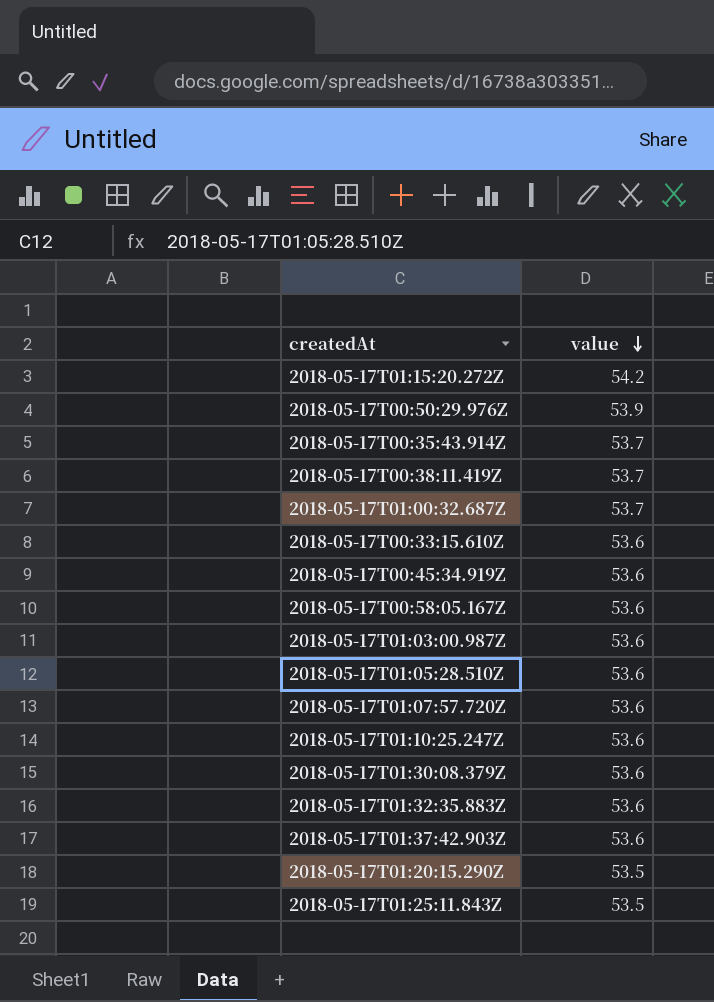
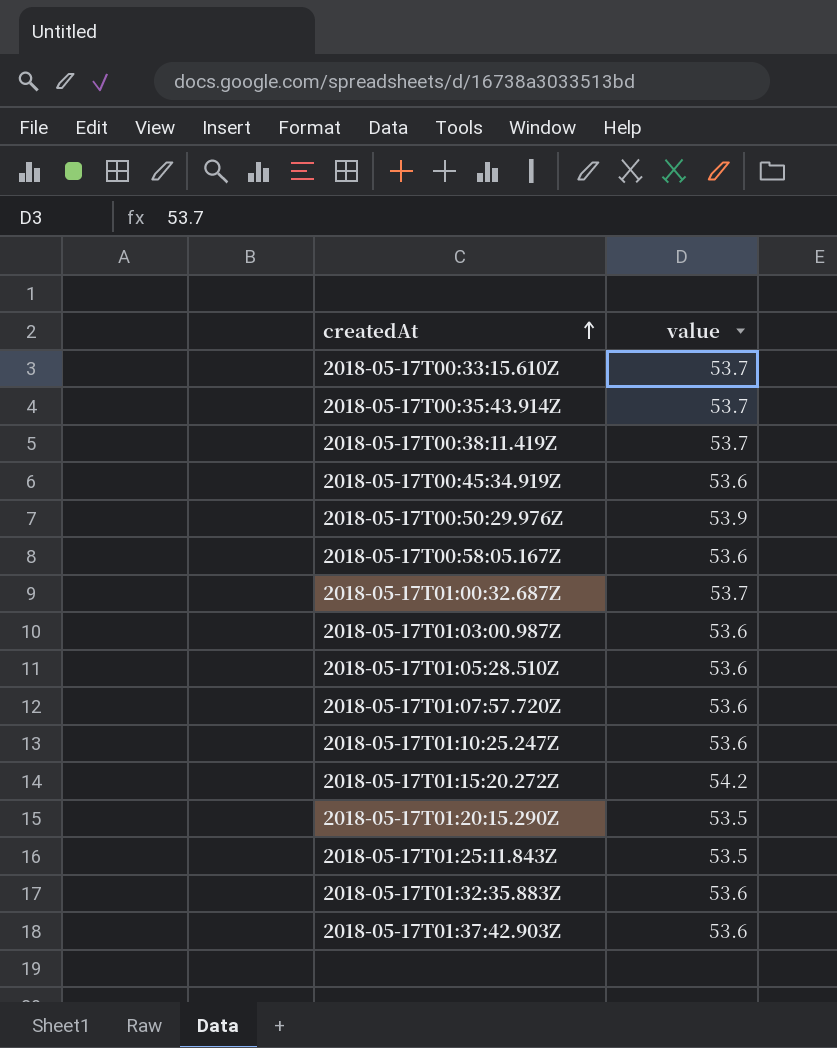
row order: value descending -> createdAt ascending
row 2018-05-17T01:30:08.379Z: 53.6 -> none
2018-05-17T00:33:15.610Z | value: 53.6 -> 53.7

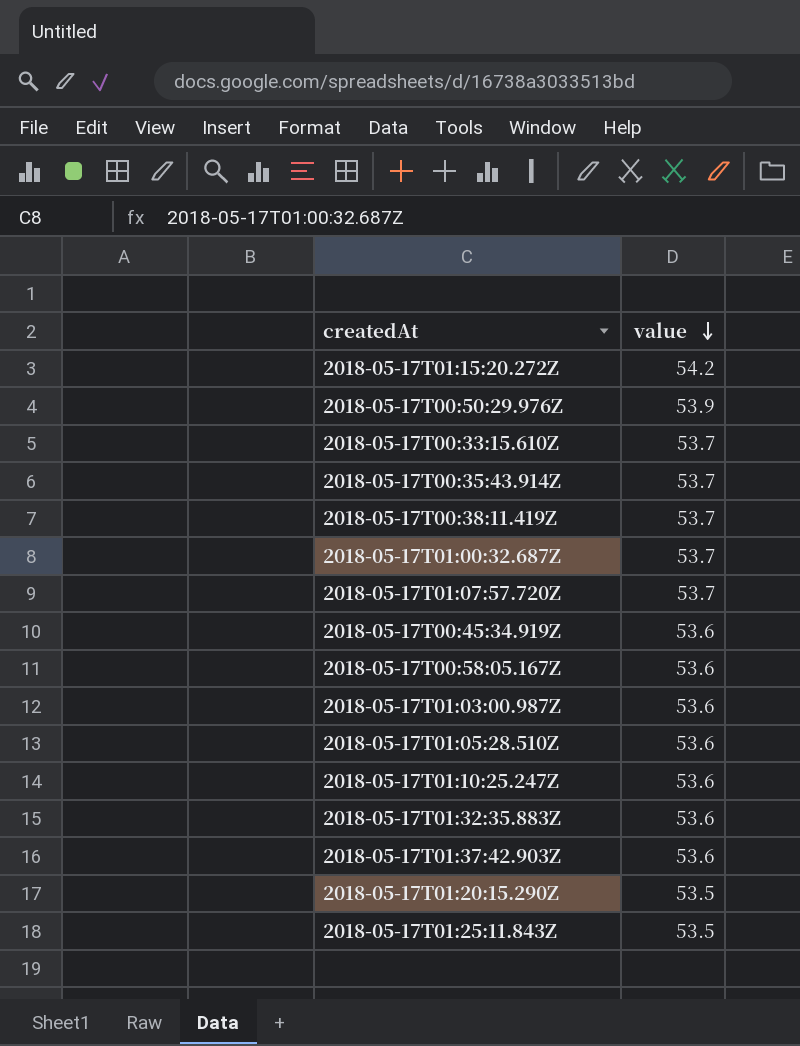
row order: createdAt ascending -> value descending
2018-05-17T01:07:57.720Z | value: 53.6 -> 53.7

